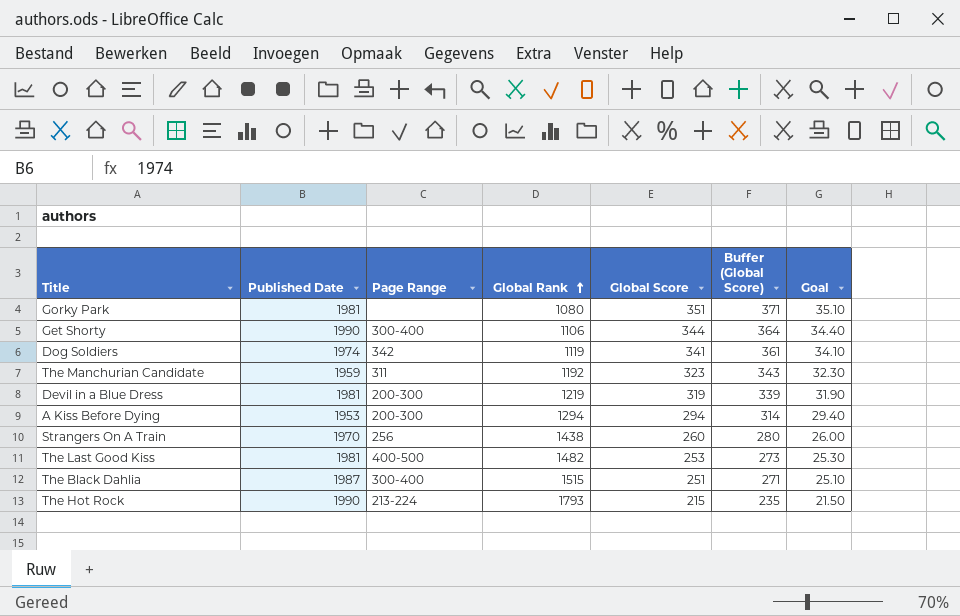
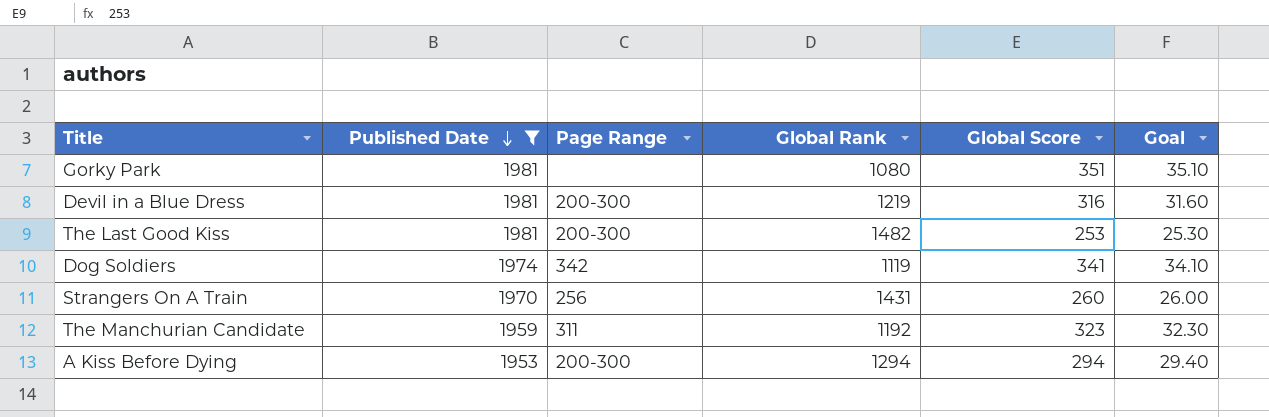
filter: none -> Published Date <= 1981
row order: Global Rank ascending -> Published Date descending
column Buffer (Global Score) | formula: [Global Score] + 20 -> none
Devil in a Blue Dress | Global Score: 319 -> 316
Devil in a Blue Dress | Goal: 31.90 -> 31.60
The Last Good Kiss | Page Range: 400-500 -> 200-300
Strangers On A Train | Global Rank: 1438 -> 1431

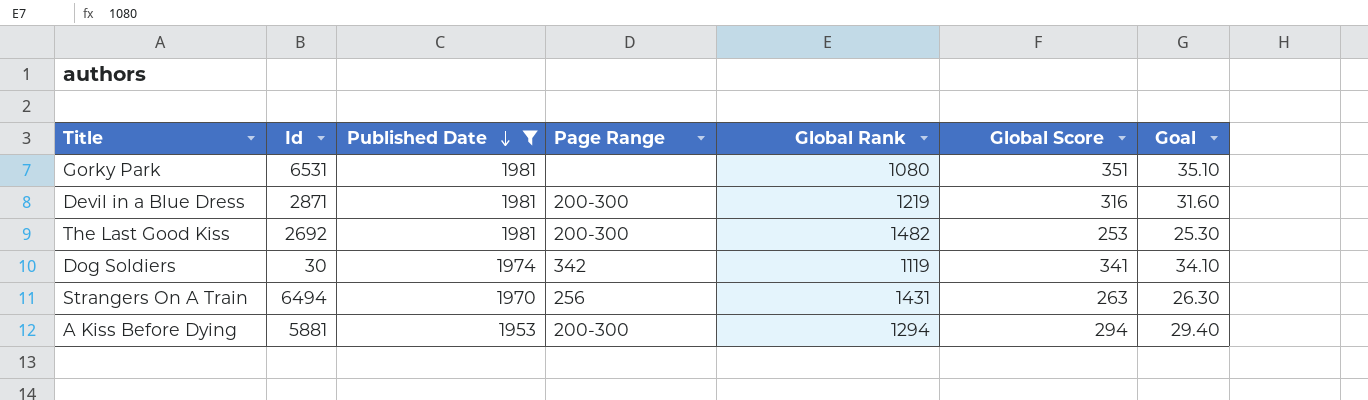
column Id | position: none -> 2
row The Manchurian Candidate: 1959 | 311 | 1192 | 323 | 32.30 -> none
Strangers On A Train | Global Score: 260 -> 263
Strangers On A Train | Goal: 26.00 -> 26.30

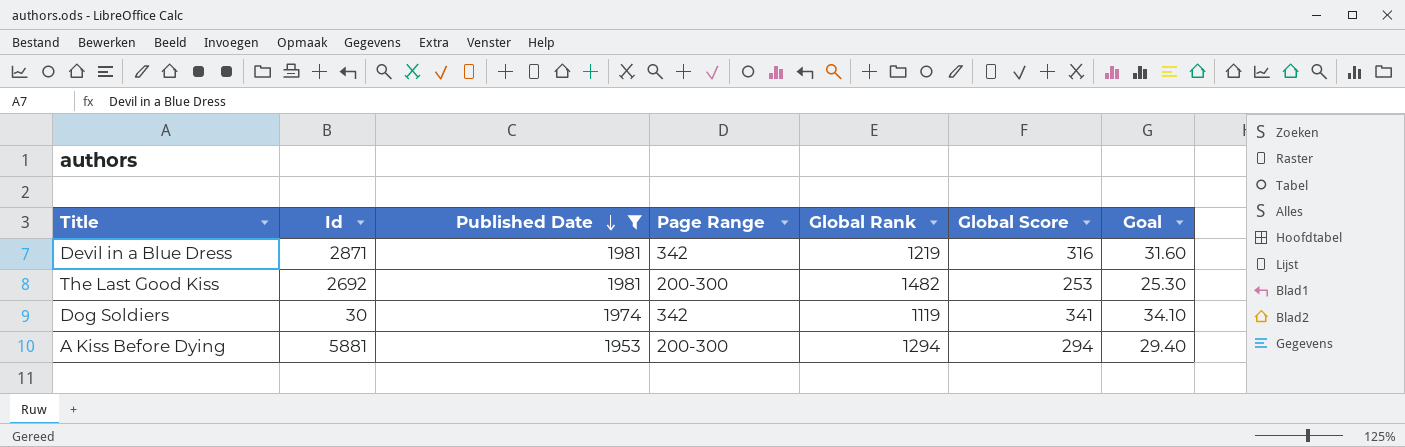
row Gorky Park: 6531 | 1981 | none | 1080 | 351 | 35.10 -> none
row Strangers On A Train: 6494 | 1970 | 256 | 1431 | 263 | 26.30 -> none
Devil in a Blue Dress | Page Range: 200-300 -> 342

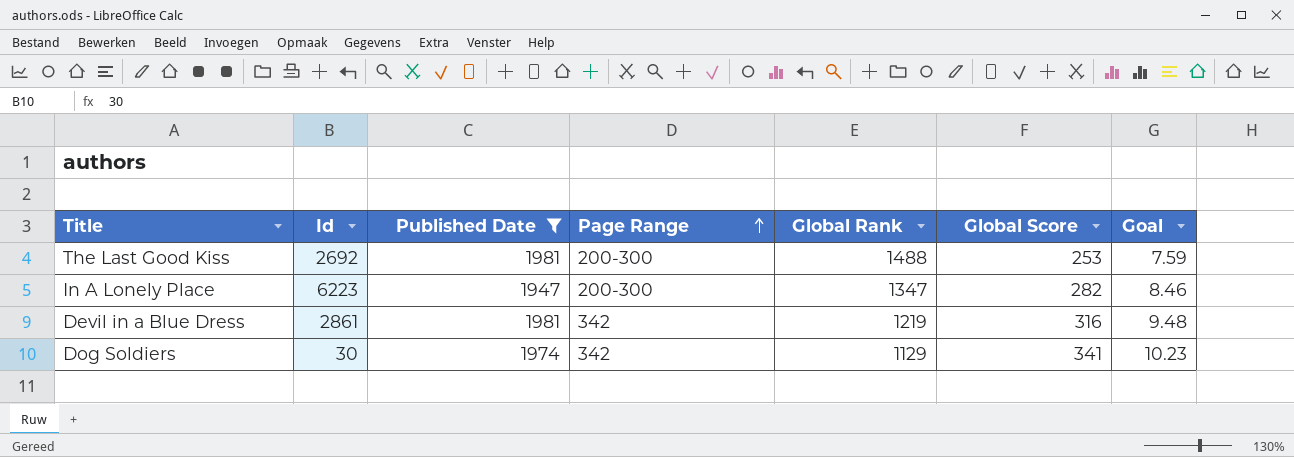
row order: Published Date descending -> Page Range ascending
column Goal | formula: [Global Score] * 0.1 -> [Global Score] * 0.03
row A Kiss Before Dying: 5881 | 1953 | 200-300 | 1294 | 294 | 29.40 -> none
The Last Good Kiss | Global Rank: 1482 -> 1488
row In A Lonely Place: none -> 6223 | 1947 | 200-300 | 1347 | 282 | 8.46
Devil in a Blue Dress | Id: 2871 -> 2861
Dog Soldiers | Global Rank: 1119 -> 1129

